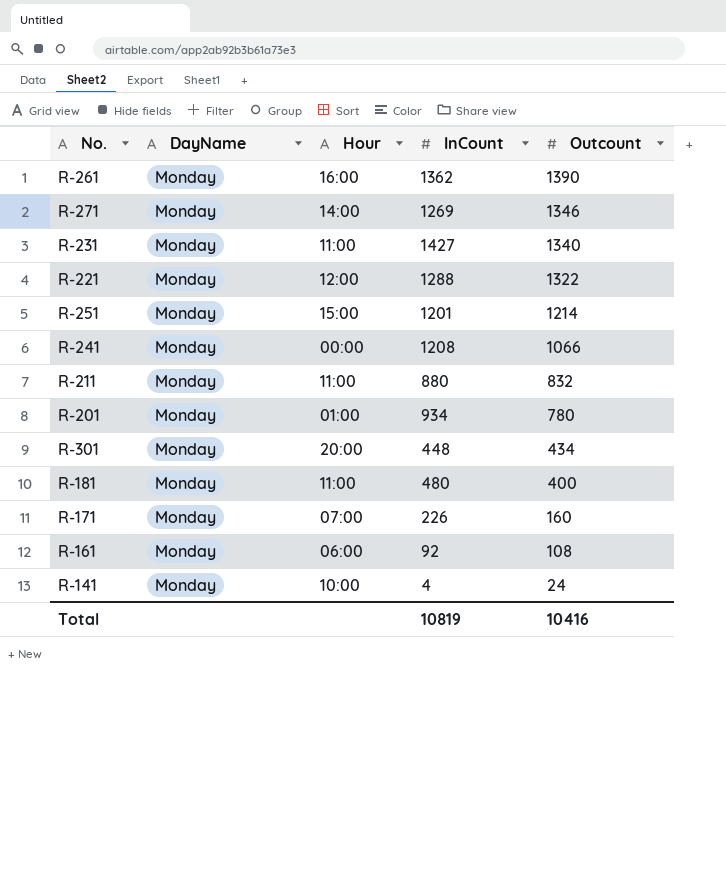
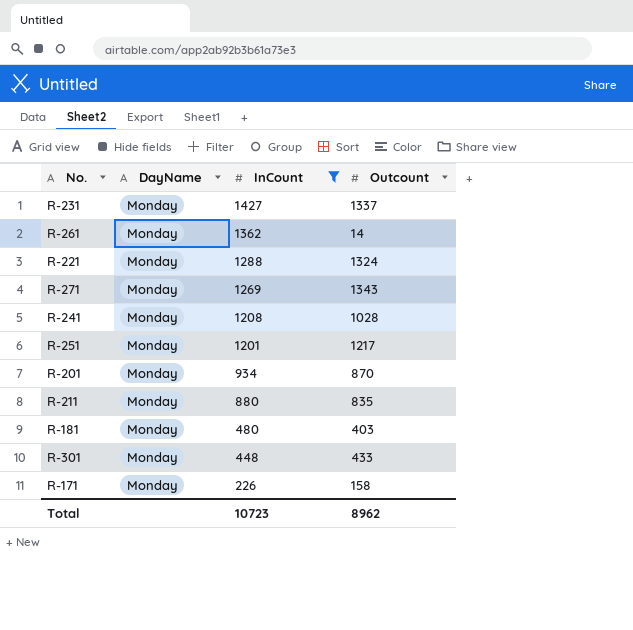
filter: none -> InCount >= 226
row order: Outcount descending -> InCount descending
column Hour | position: 3 -> none
R-231 | Outcount: 1340 -> 1337
R-261 | Outcount: 1390 -> 14
R-221 | Outcount: 1322 -> 1324
R-271 | Outcount: 1346 -> 1343
R-241 | Outcount: 1066 -> 1028
R-251 | Outcount: 1214 -> 1217
R-201 | Outcount: 780 -> 870
R-211 | Outcount: 832 -> 835
R-181 | Outcount: 400 -> 403
R-301 | Outcount: 434 -> 433
R-171 | Outcount: 160 -> 158
Total | InCount: 10819 -> 10723
Total | Outcount: 10416 -> 8962

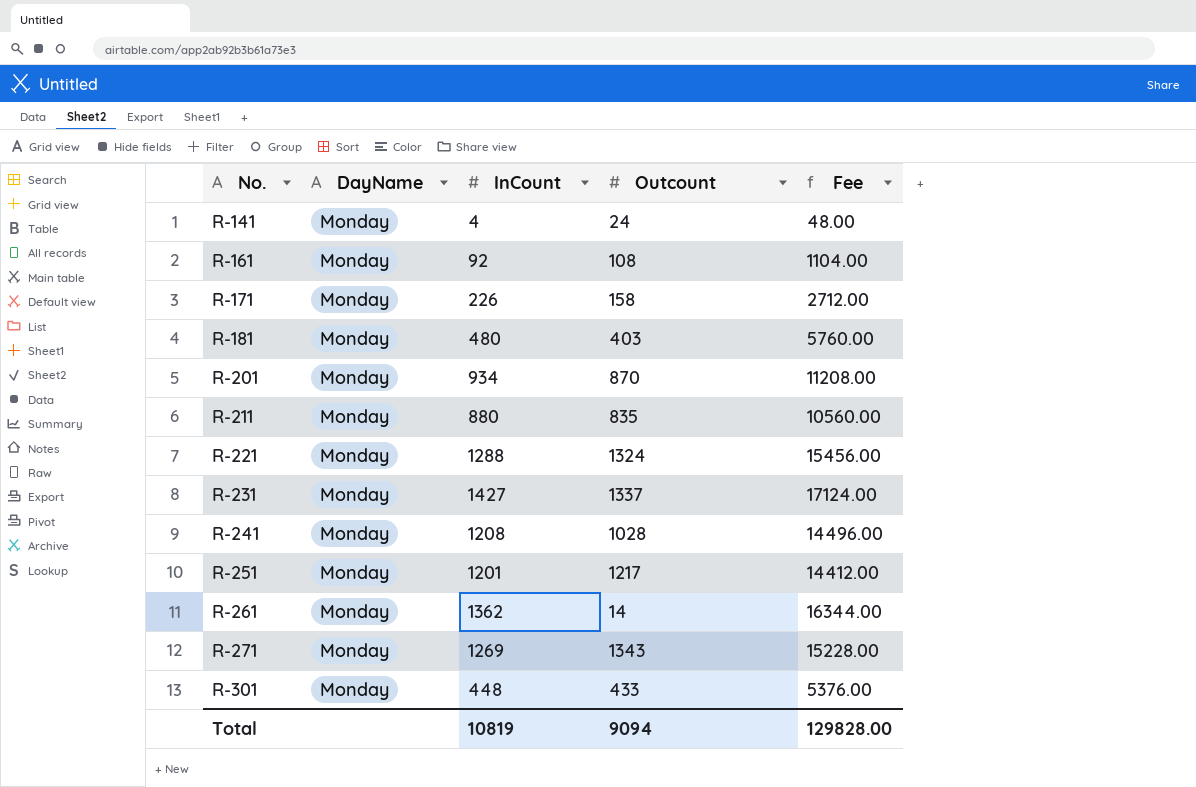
filter: InCount >= 226 -> none
row order: InCount descending -> No. ascending
column Fee | formula: none -> [InCount] * 12
Total | InCount: 10723 -> 10819
Total | Outcount: 8962 -> 9094

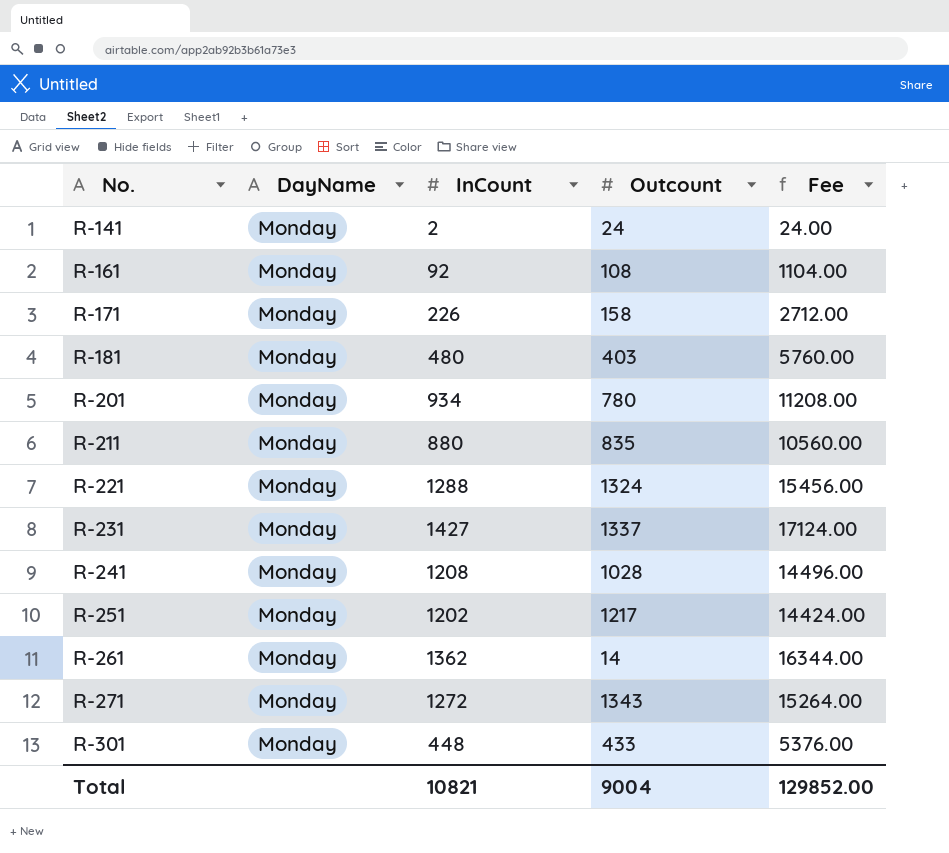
R-141 | InCount: 4 -> 2
R-141 | Fee: 48.00 -> 24.00
R-201 | Outcount: 870 -> 780
R-251 | InCount: 1201 -> 1202
R-251 | Fee: 14412.00 -> 14424.00
R-271 | InCount: 1269 -> 1272
R-271 | Fee: 15228.00 -> 15264.00
Total | InCount: 10819 -> 10821
Total | Outcount: 9094 -> 9004
Total | Fee: 129828.00 -> 129852.00

